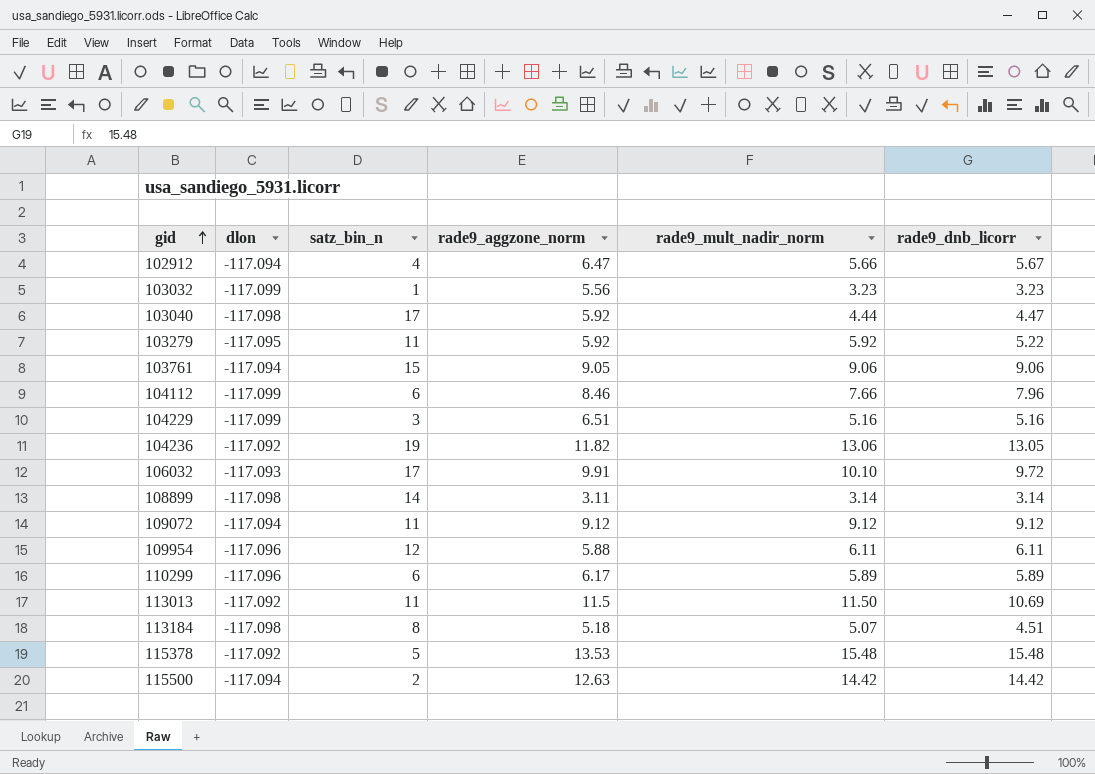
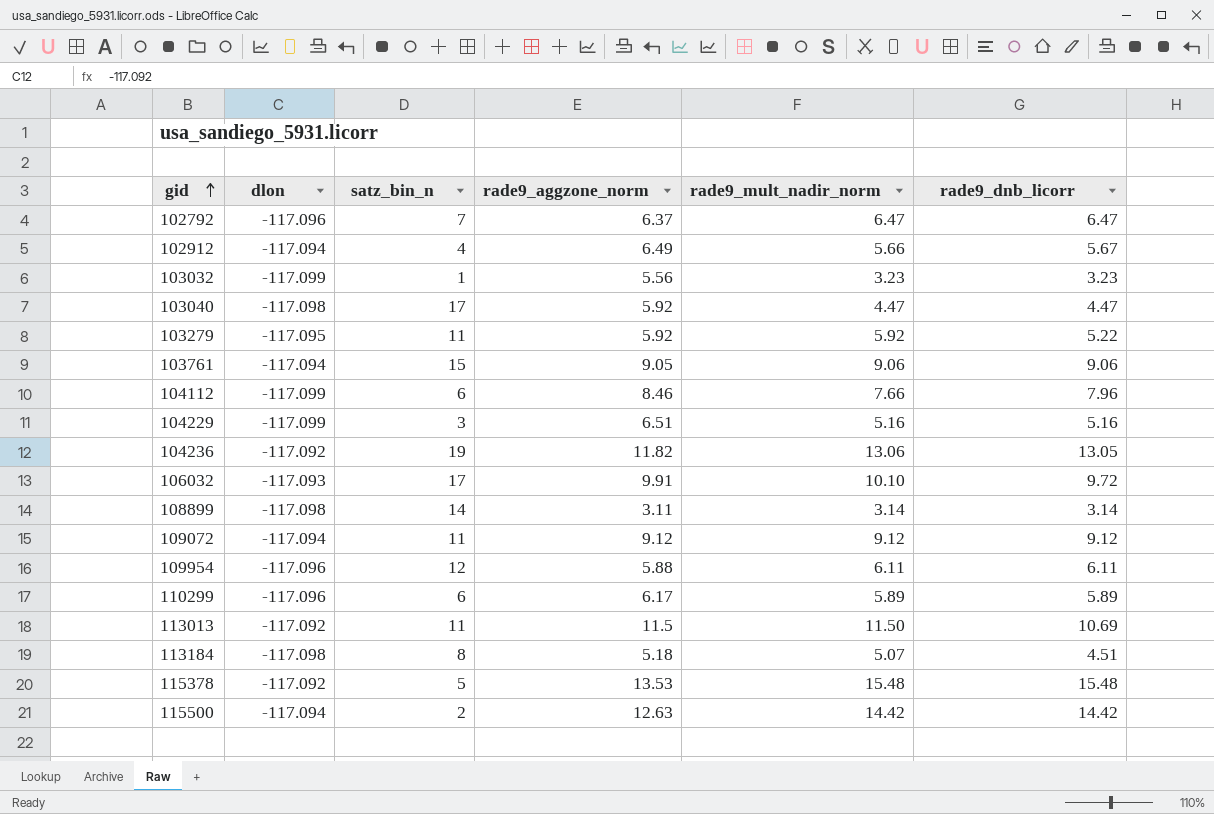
row 102792: none -> -117.096 | 7 | 6.37 | 6.47 | 6.47
102912 | rade9_aggzone_norm: 6.47 -> 6.49
103040 | rade9_mult_nadir_norm: 4.44 -> 4.47

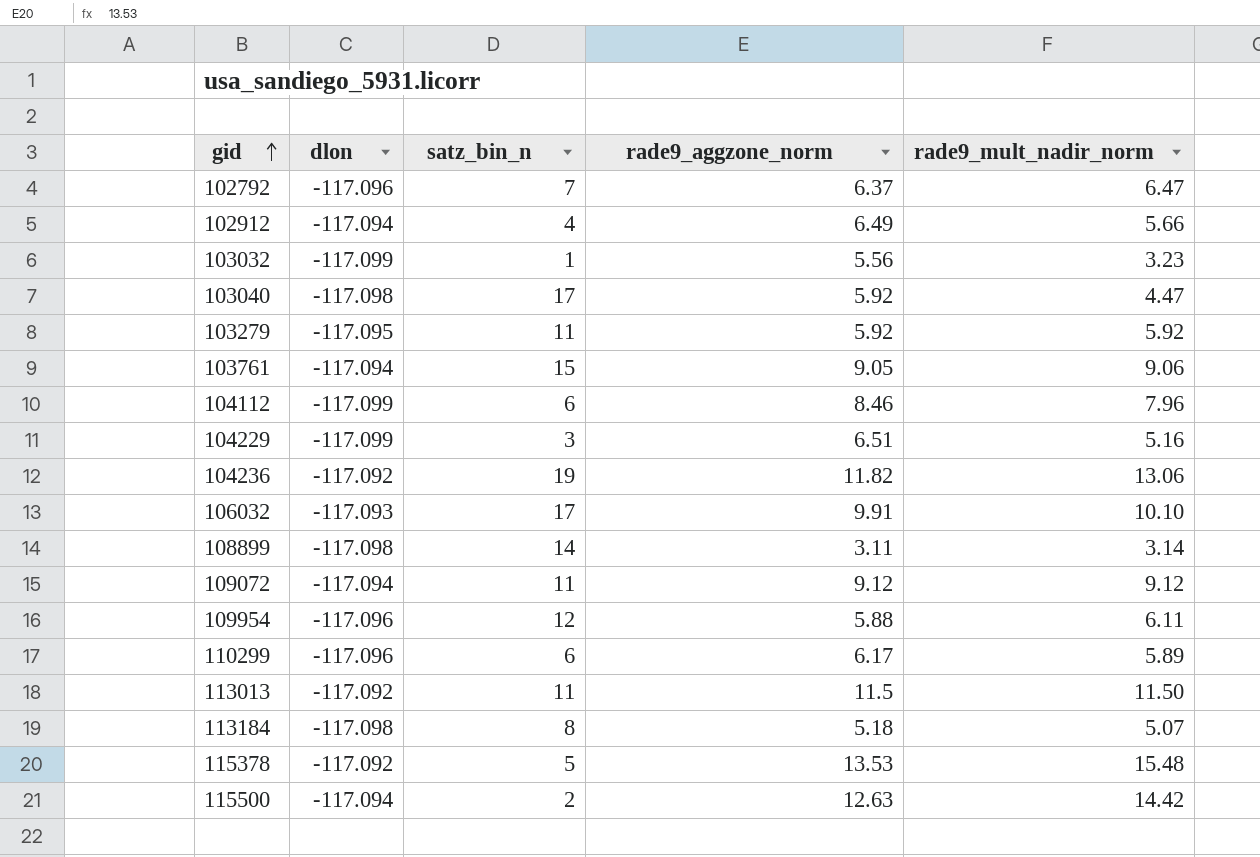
column rade9_dnb_licorr | position: 6 -> none
104112 | rade9_mult_nadir_norm: 7.66 -> 7.96

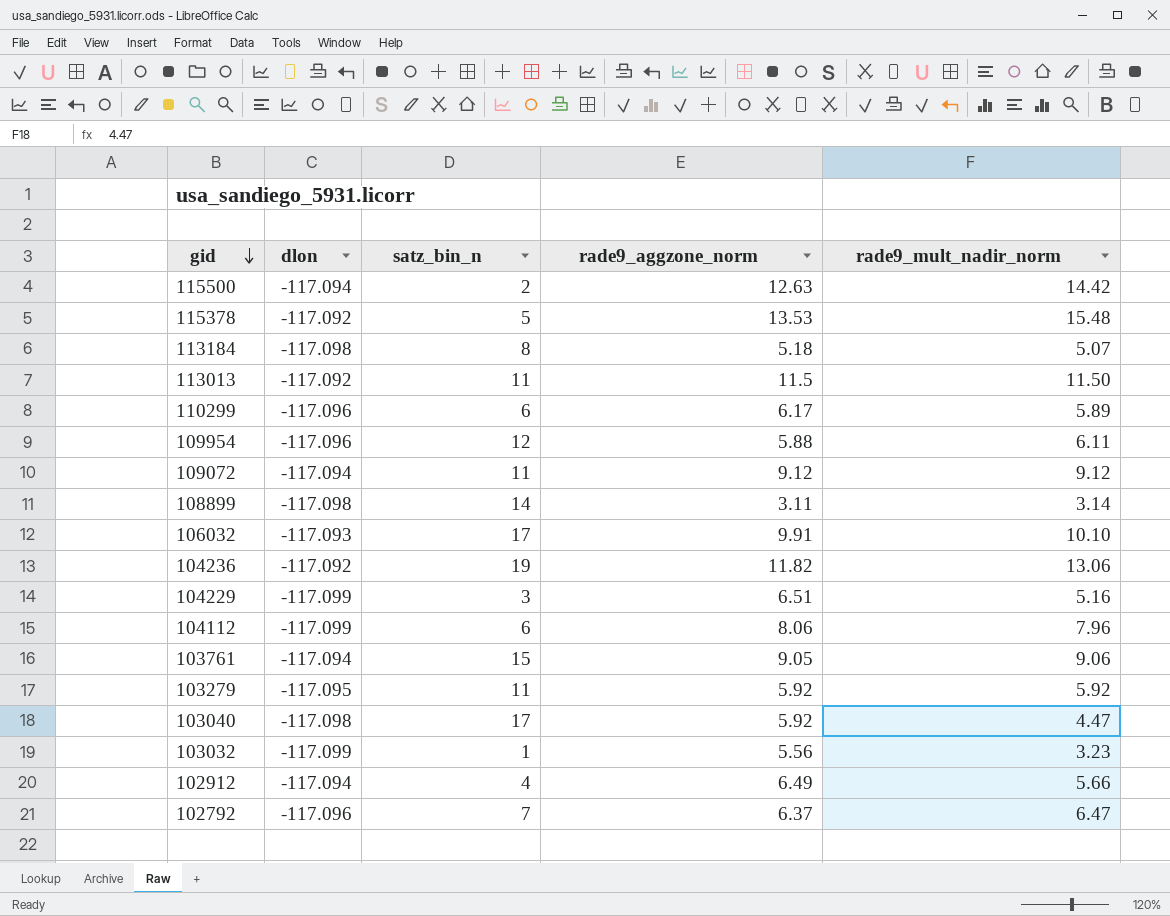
row order: gid ascending -> gid descending
104112 | rade9_aggzone_norm: 8.46 -> 8.06

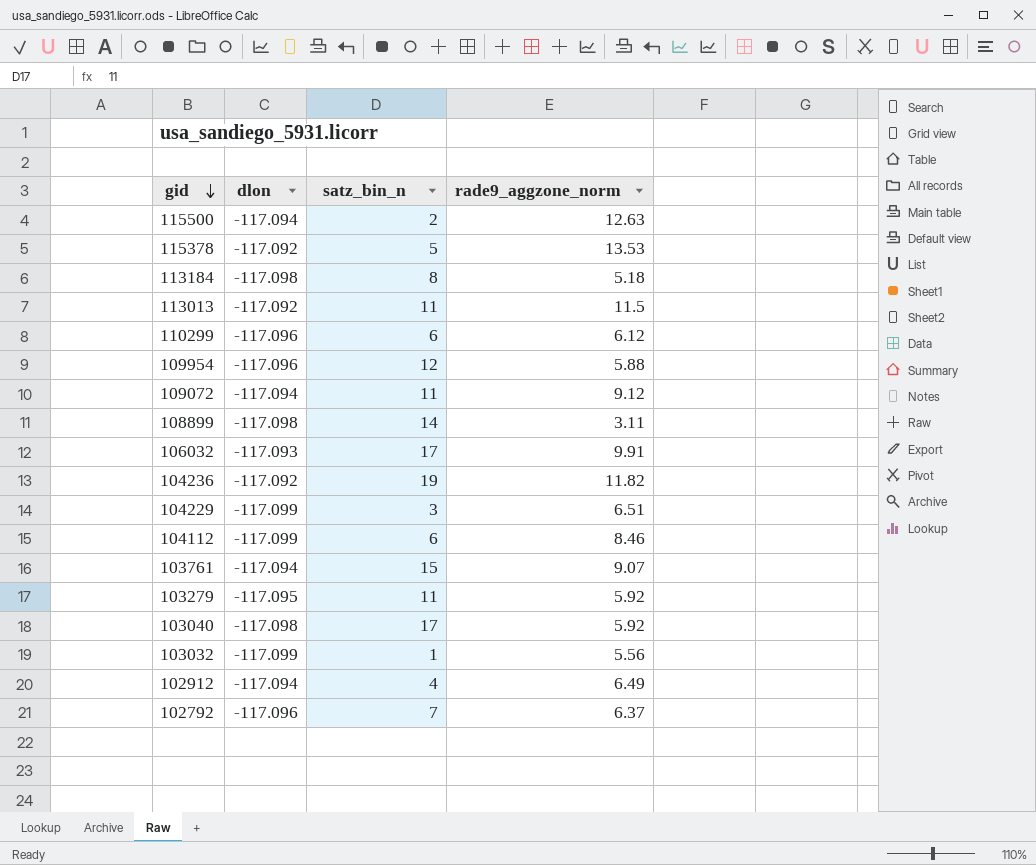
column rade9_mult_nadir_norm | position: 5 -> none
110299 | rade9_aggzone_norm: 6.17 -> 6.12
104112 | rade9_aggzone_norm: 8.06 -> 8.46
103761 | rade9_aggzone_norm: 9.05 -> 9.07

